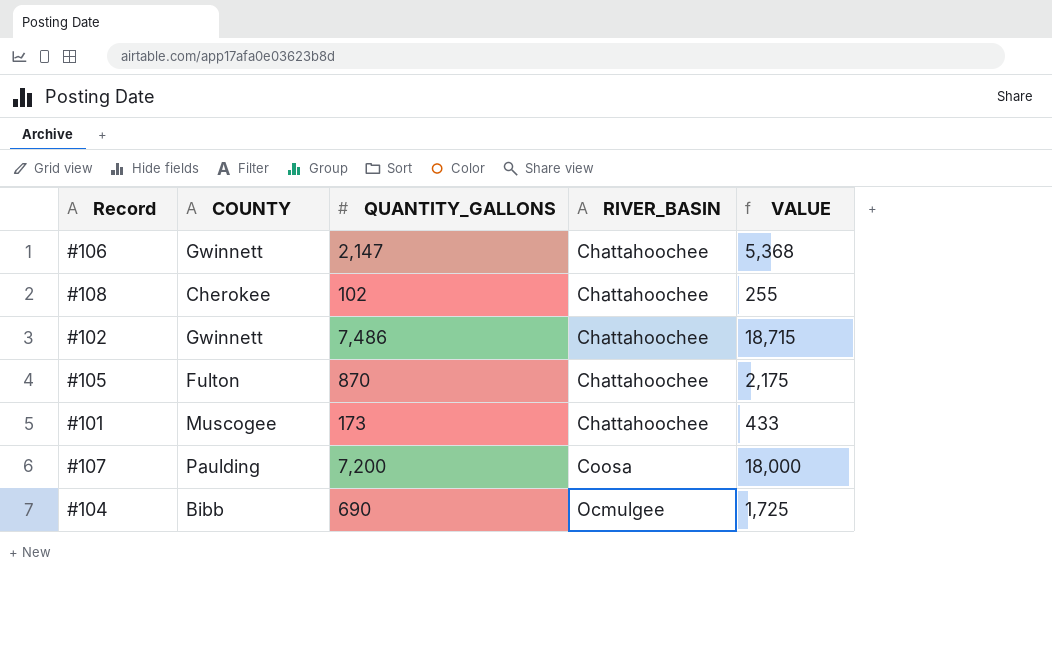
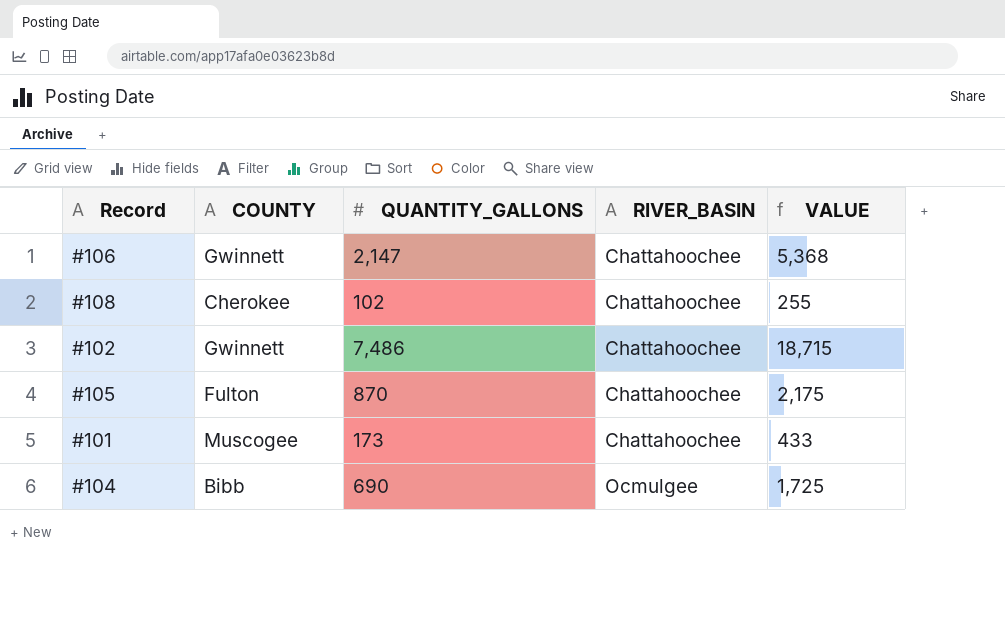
row #107: Paulding | 7,200 | Coosa | 18,000 -> none

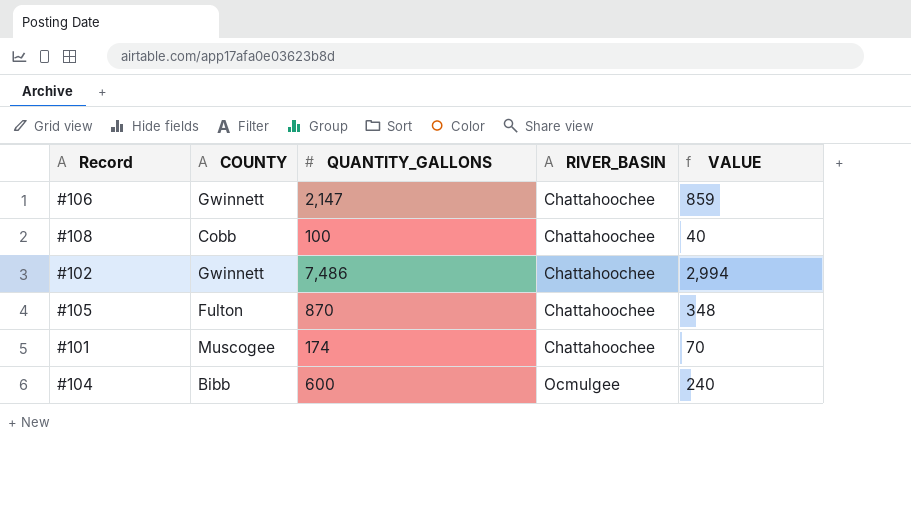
column VALUE | formula: [QUANTITY_GALLONS] * 2.5 -> [QUANTITY_GALLONS] * 0.4
#108 | COUNTY: Cherokee -> Cobb
#108 | QUANTITY_GALLONS: 102 -> 100
#101 | QUANTITY_GALLONS: 173 -> 174
#104 | QUANTITY_GALLONS: 690 -> 600

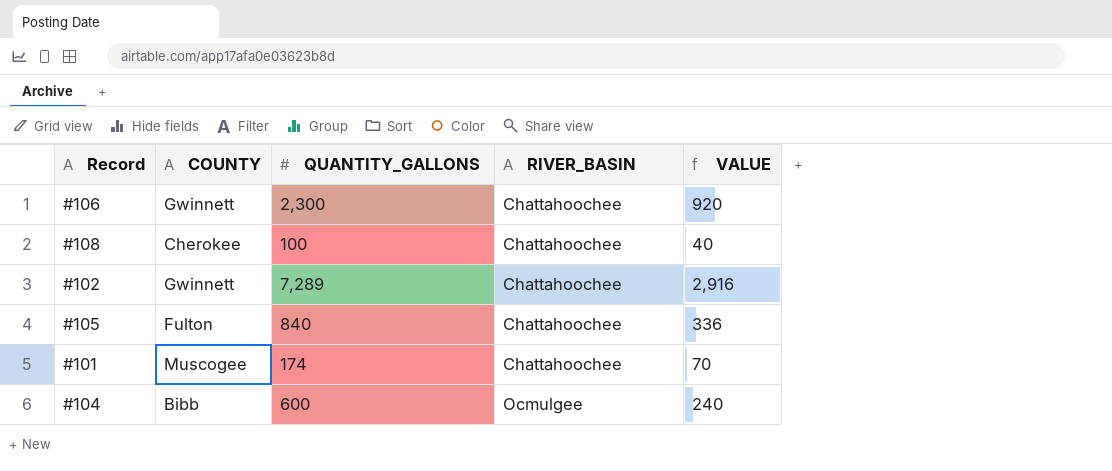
#106 | QUANTITY_GALLONS: 2,147 -> 2,300
#106 | VALUE: 859 -> 920
#108 | COUNTY: Cobb -> Cherokee
#102 | QUANTITY_GALLONS: 7,486 -> 7,289
#102 | VALUE: 2,994 -> 2,916
#105 | QUANTITY_GALLONS: 870 -> 840
#105 | VALUE: 348 -> 336

